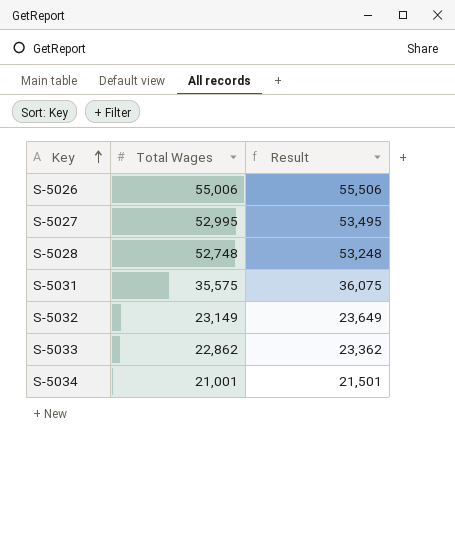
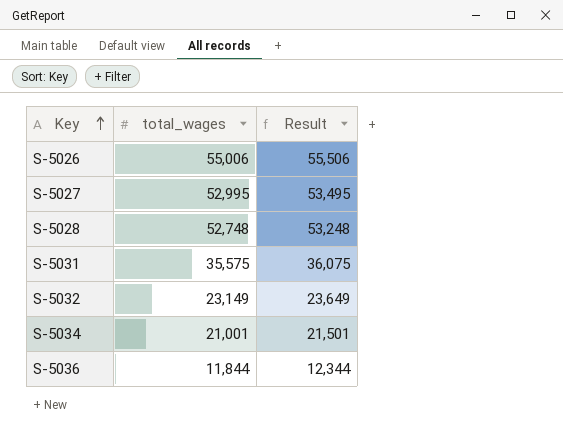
column name: Total Wages -> total_wages
row S-5033: 22,862 | 23,362 -> none
row S-5036: none -> 11,844 | 12,344

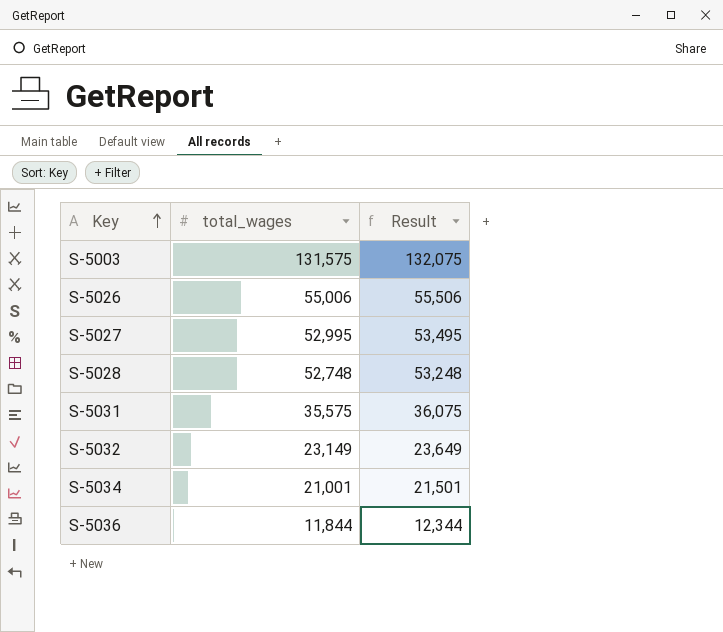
row S-5003: none -> 131,575 | 132,075

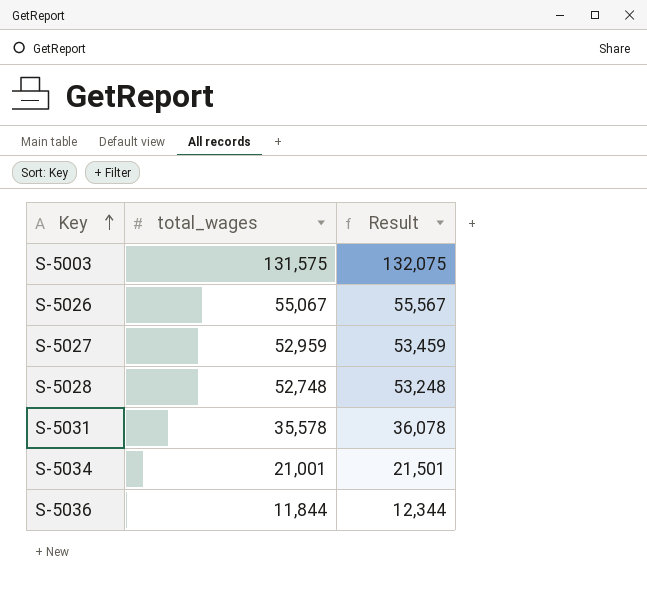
row S-5032: 23,149 | 23,649 -> none
S-5026 | total_wages: 55,006 -> 55,067
S-5026 | Result: 55,506 -> 55,567
S-5027 | total_wages: 52,995 -> 52,959
S-5027 | Result: 53,495 -> 53,459
S-5031 | total_wages: 35,575 -> 35,578
S-5031 | Result: 36,075 -> 36,078

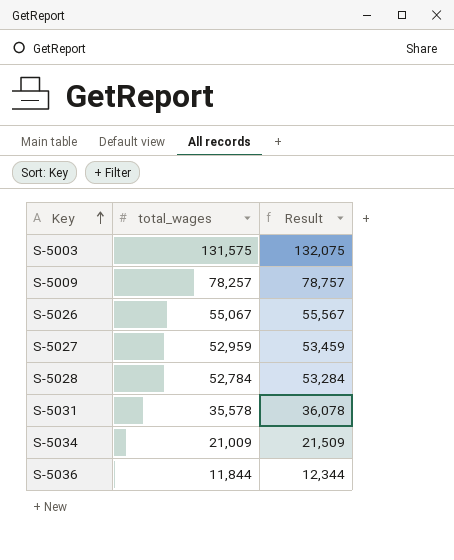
row S-5009: none -> 78,257 | 78,757
S-5028 | total_wages: 52,748 -> 52,784
S-5028 | Result: 53,248 -> 53,284
S-5034 | total_wages: 21,001 -> 21,009
S-5034 | Result: 21,501 -> 21,509

